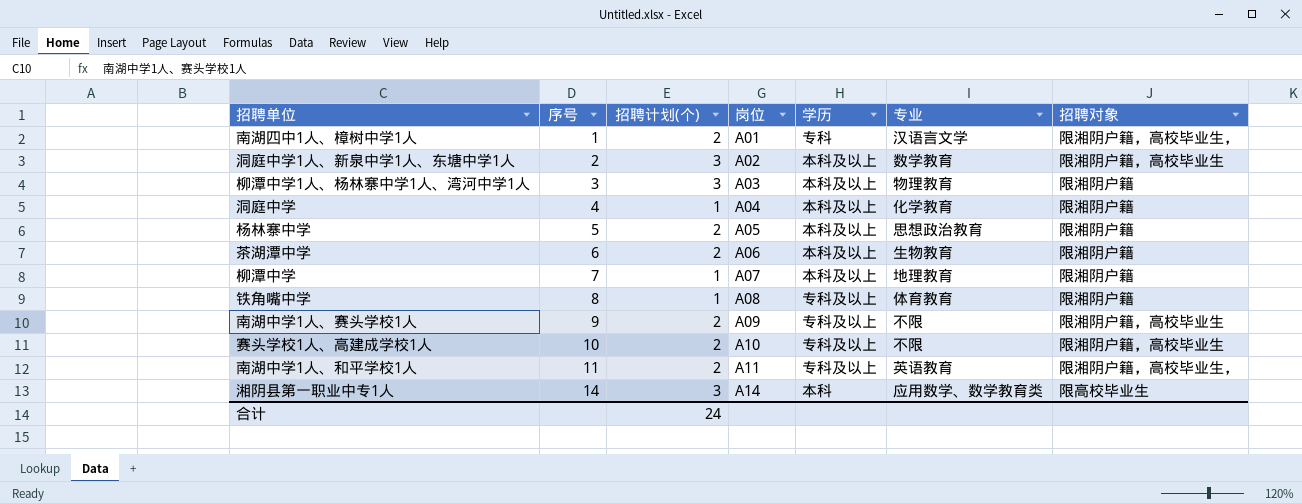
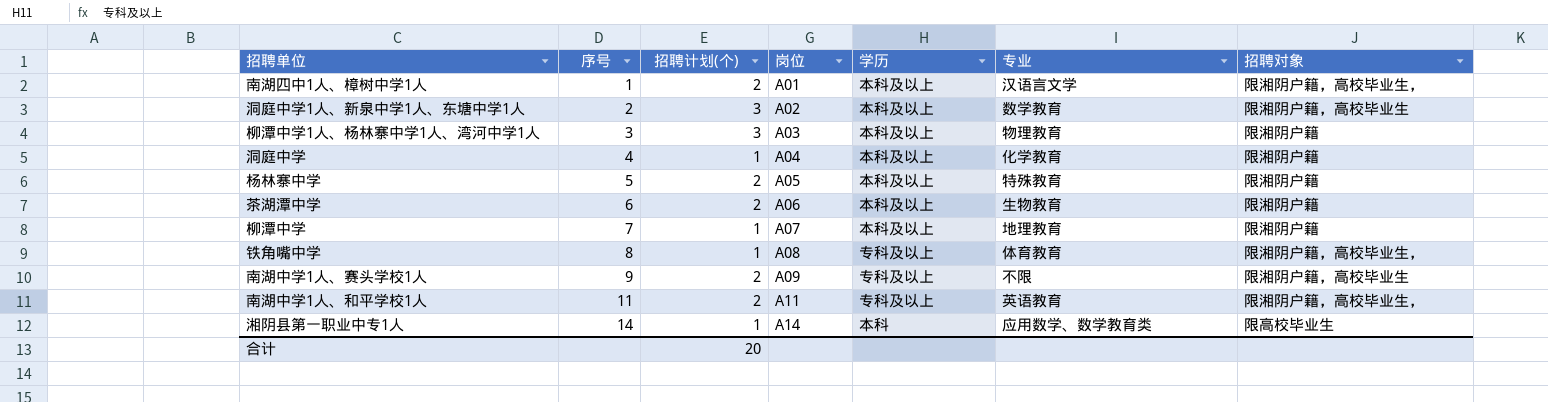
row 赛头学校1人、高建成学校1人: 10 | 2 | A10 | 专科及以上 | 不限 | 限湘阴户籍，高校毕业生 -> none
南湖四中1人、樟树中学1人 | 学历: 专科 -> 本科及以上
杨林寨中学 | 专业: 思想政治教育 -> 特殊教育
铁角嘴中学 | 招聘对象: 限湘阴户籍 -> 限湘阴户籍，高校毕业生，
湘阴县第一职业中专1人 | 招聘计划(个): 3 -> 1
合计 | 招聘计划(个): 24 -> 20

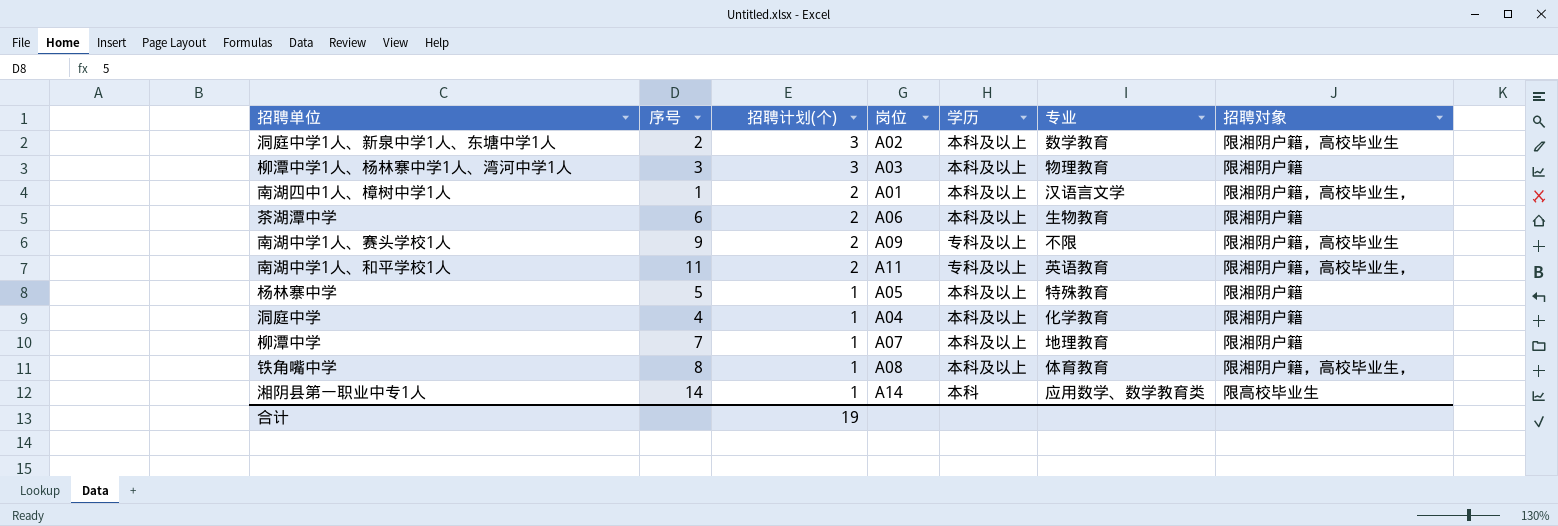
row order: 序号 ascending -> 招聘计划(个) descending
杨林寨中学 | 招聘计划(个): 2 -> 1
铁角嘴中学 | 学历: 专科及以上 -> 本科及以上
合计 | 招聘计划(个): 20 -> 19

